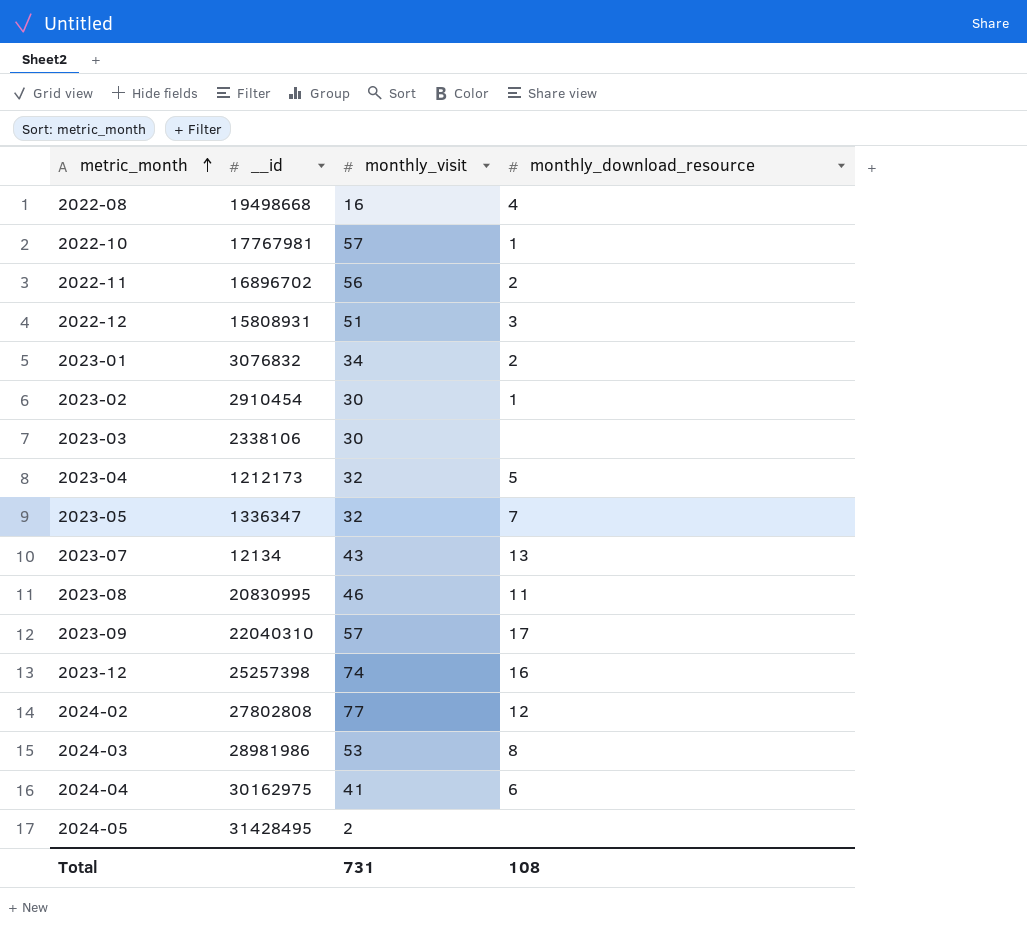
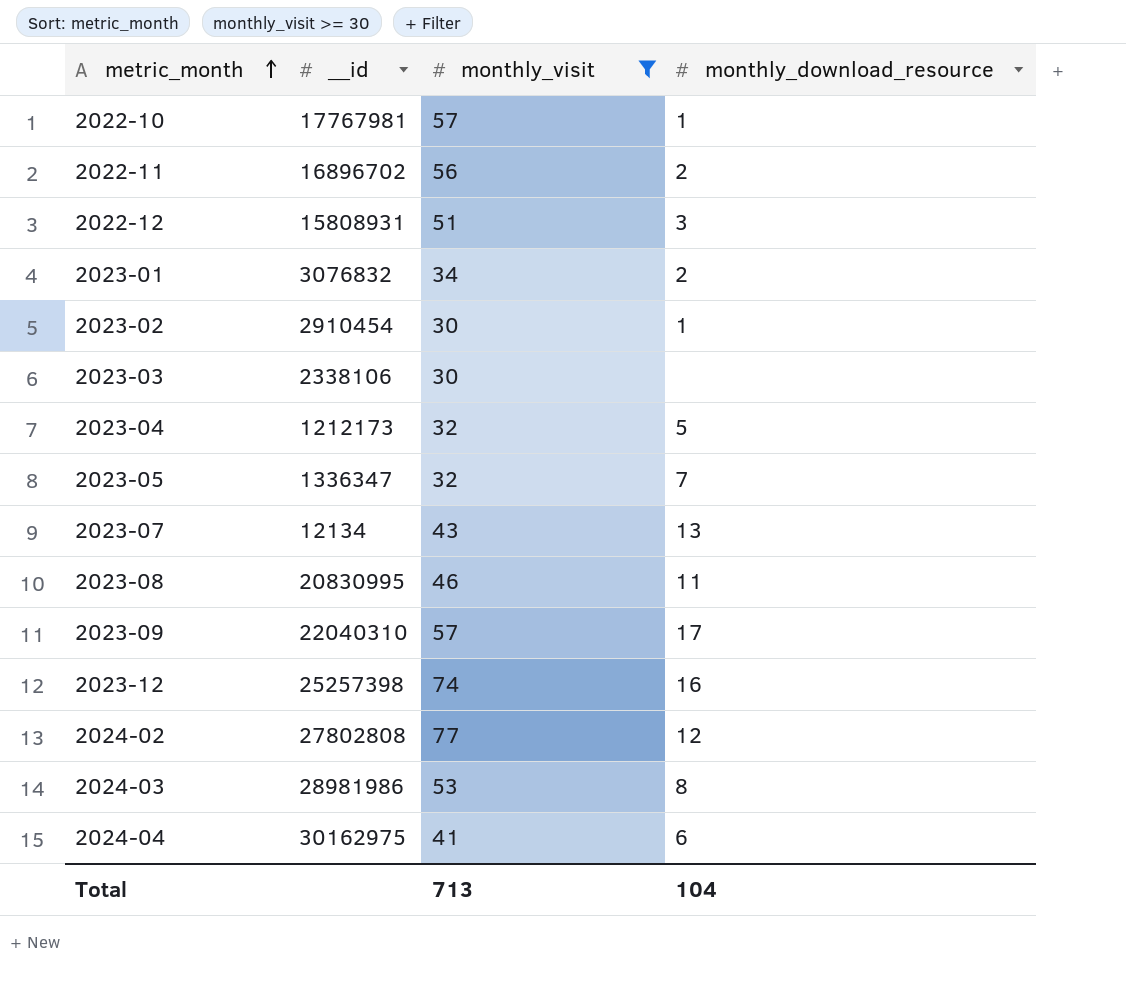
filter: none -> monthly_visit >= 30
Total | monthly_visit: 731 -> 713
Total | monthly_download_resource: 108 -> 104

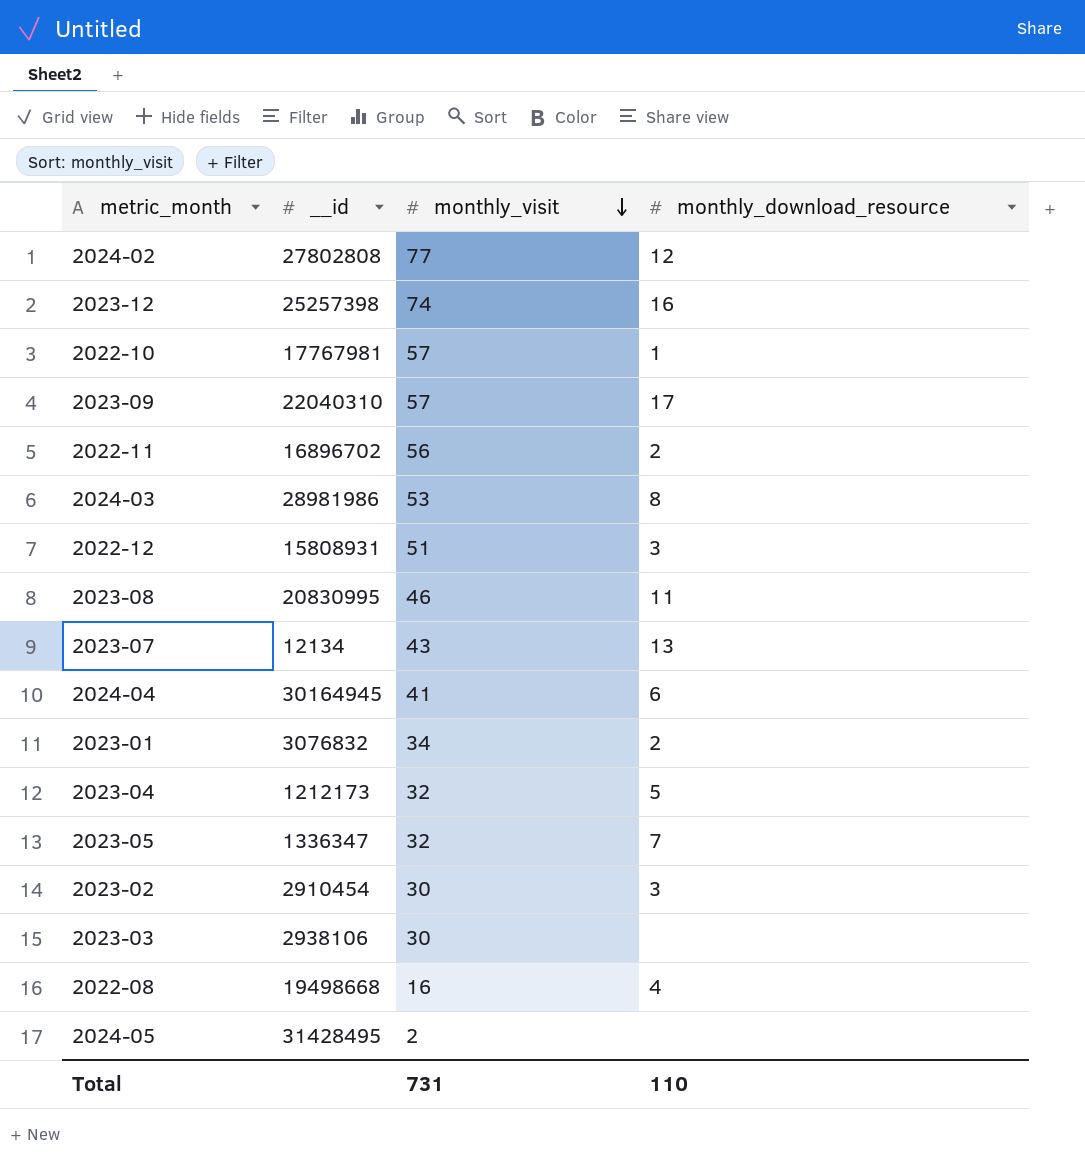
filter: monthly_visit >= 30 -> none
row order: metric_month ascending -> monthly_visit descending
2024-04 | __id: 30162975 -> 30164945
2023-02 | monthly_download_resource: 1 -> 3
2023-03 | __id: 2338106 -> 2938106
Total | monthly_visit: 713 -> 731
Total | monthly_download_resource: 104 -> 110

